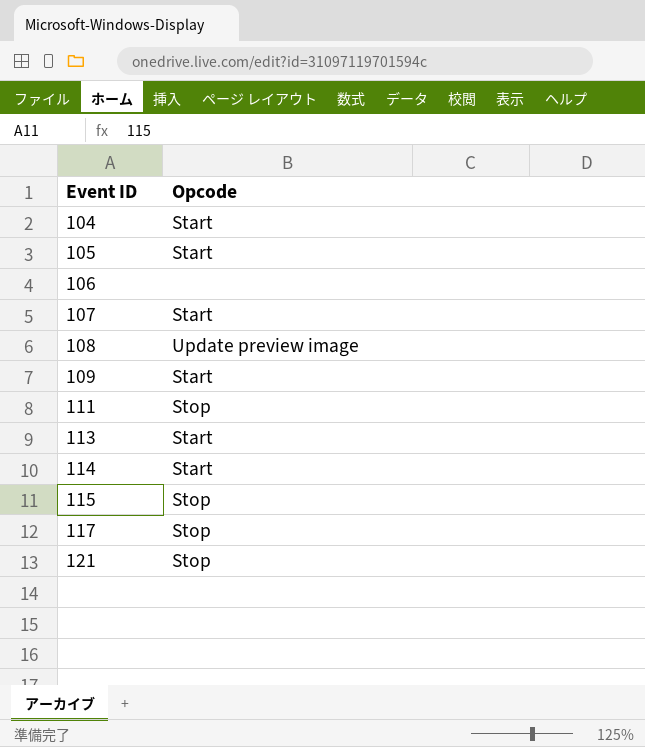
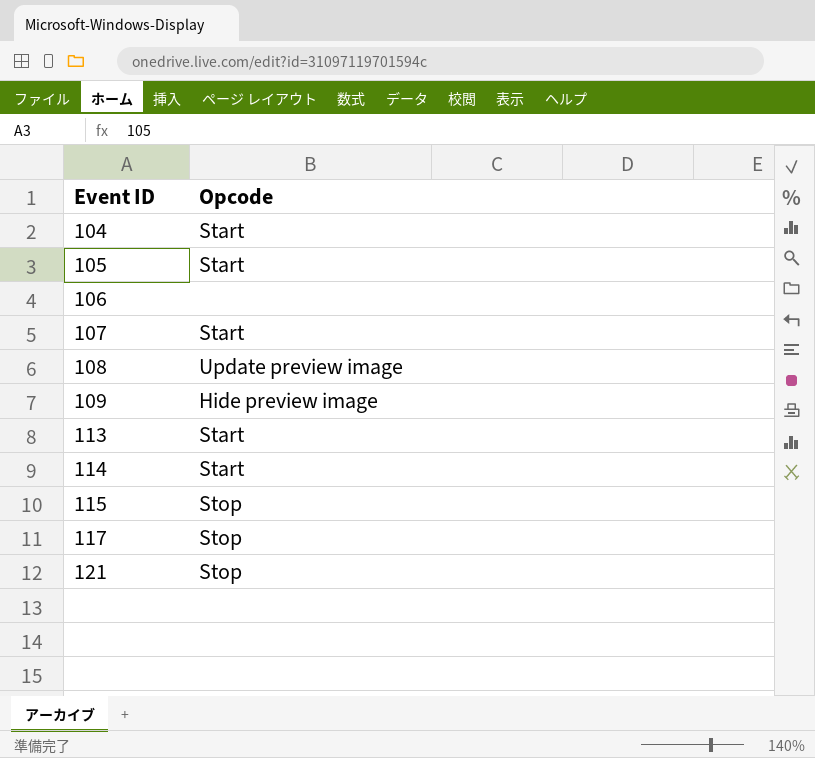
row 111: Stop -> none
109 | Opcode: Start -> Hide preview image

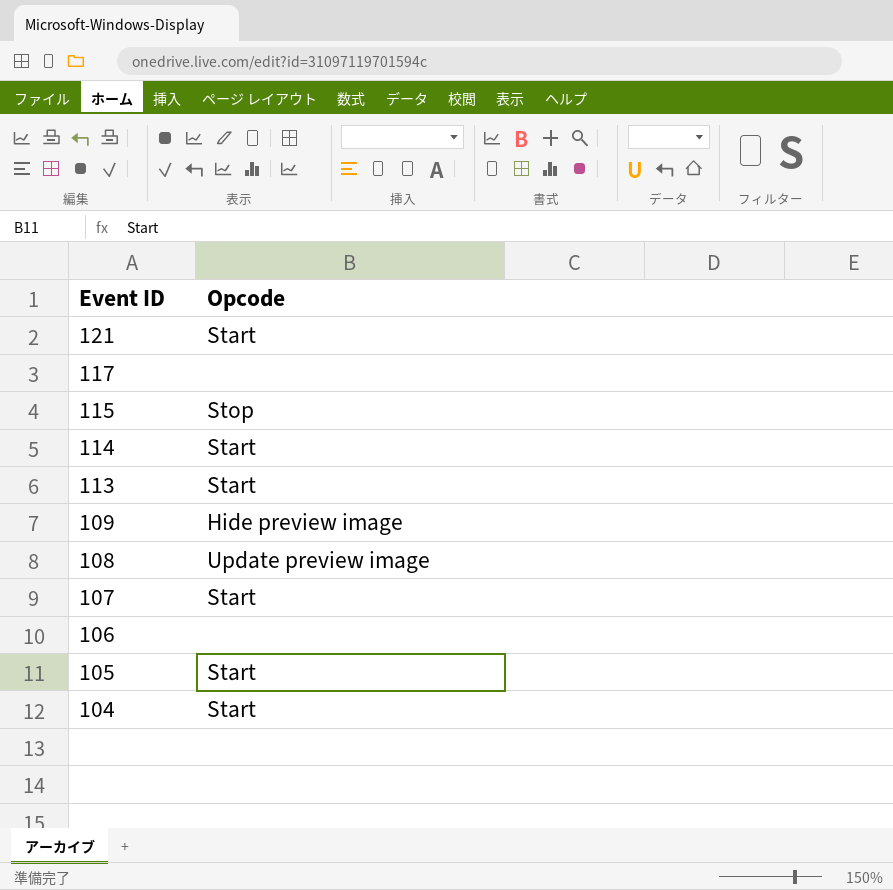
row order: Event ID ascending -> Event ID descending
121 | Opcode: Stop -> Start
117 | Opcode: Stop -> none

